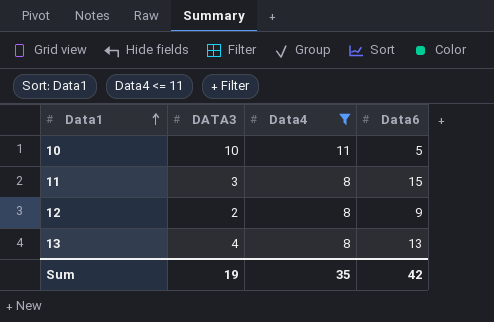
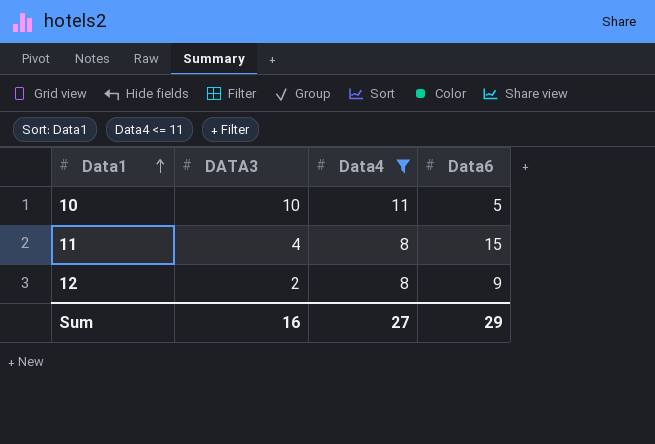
row 13: 4 | 8 | 13 -> none
11 | DATA3: 3 -> 4
Sum | DATA3: 19 -> 16
Sum | Data4: 35 -> 27
Sum | Data6: 42 -> 29

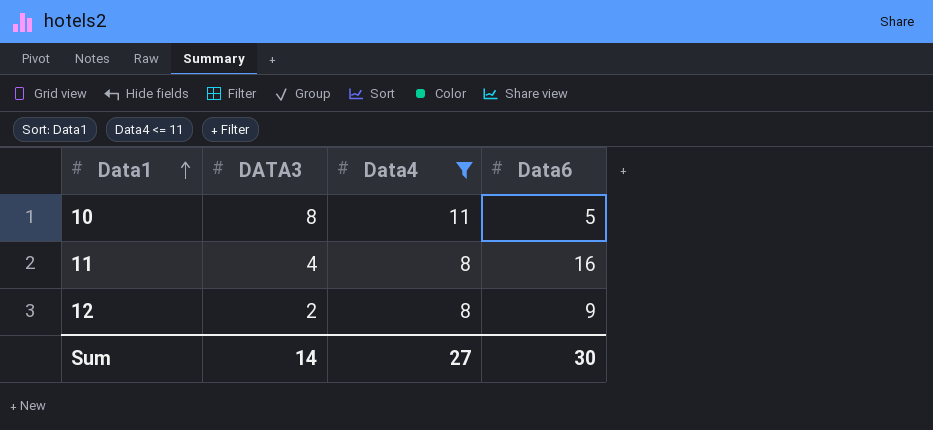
10 | DATA3: 10 -> 8
11 | Data6: 15 -> 16
Sum | DATA3: 16 -> 14
Sum | Data6: 29 -> 30

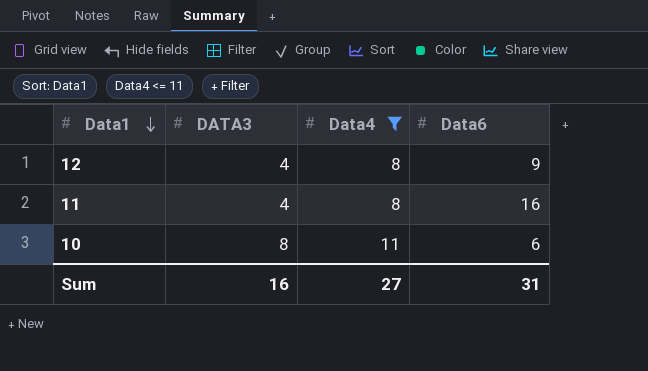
row order: Data1 ascending -> Data1 descending
12 | DATA3: 2 -> 4
10 | Data6: 5 -> 6
Sum | DATA3: 14 -> 16
Sum | Data6: 30 -> 31

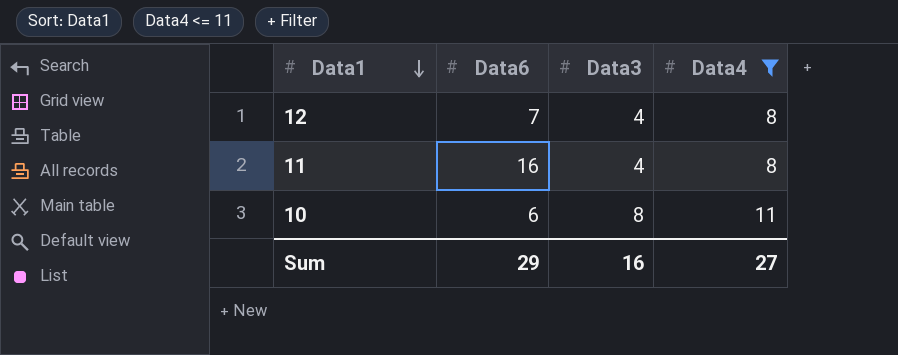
column Data6 | position: 4 -> 2
column name: DATA3 -> Data3
12 | Data6: 9 -> 7
Sum | Data6: 31 -> 29

